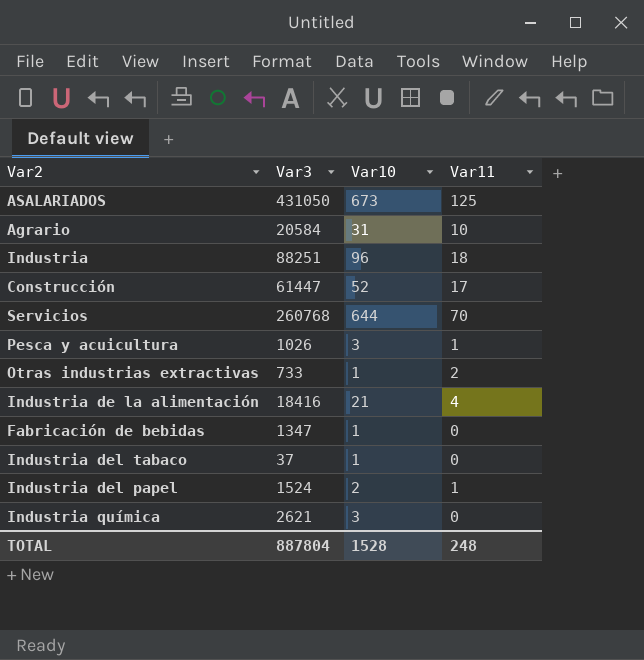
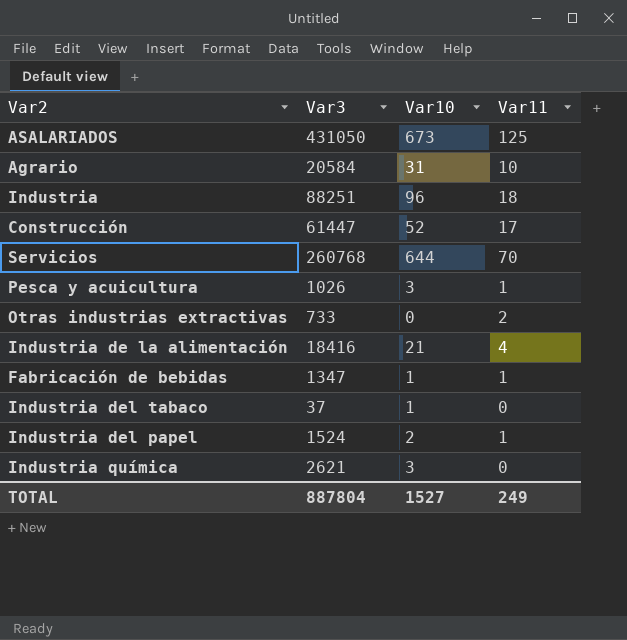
Otras industrias extractivas | Var10: 1 -> 0
Fabricación de bebidas | Var11: 0 -> 1
TOTAL | Var10: 1528 -> 1527
TOTAL | Var11: 248 -> 249

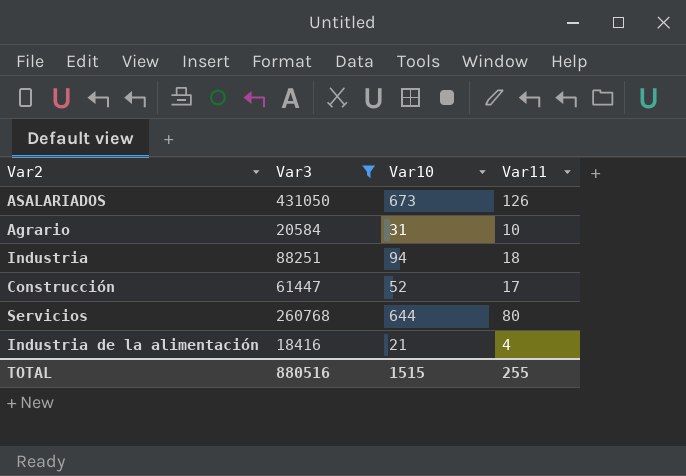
filter: none -> Var3 >= 18416
ASALARIADOS | Var11: 125 -> 126
Industria | Var10: 96 -> 94
Servicios | Var11: 70 -> 80
TOTAL | Var3: 887804 -> 880516
TOTAL | Var10: 1527 -> 1515
TOTAL | Var11: 249 -> 255

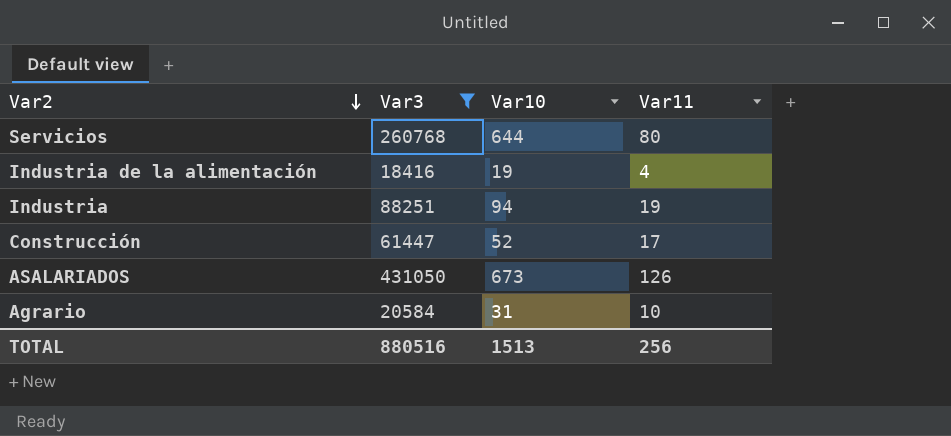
row order: none -> Var2 descending
Industria de la alimentación | Var10: 21 -> 19
Industria | Var11: 18 -> 19
TOTAL | Var10: 1515 -> 1513
TOTAL | Var11: 255 -> 256

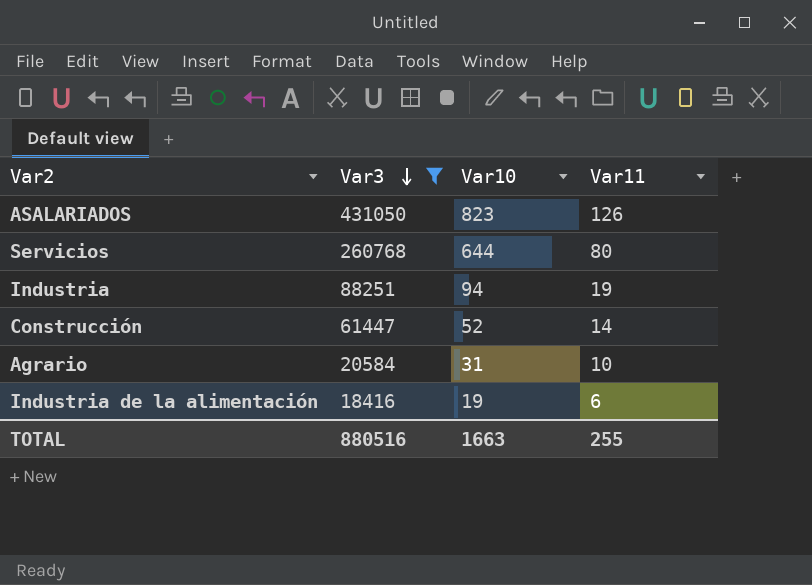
row order: Var2 descending -> Var3 descending
ASALARIADOS | Var10: 673 -> 823
Construcción | Var11: 17 -> 14
Industria de la alimentación | Var11: 4 -> 6
TOTAL | Var10: 1513 -> 1663
TOTAL | Var11: 256 -> 255

